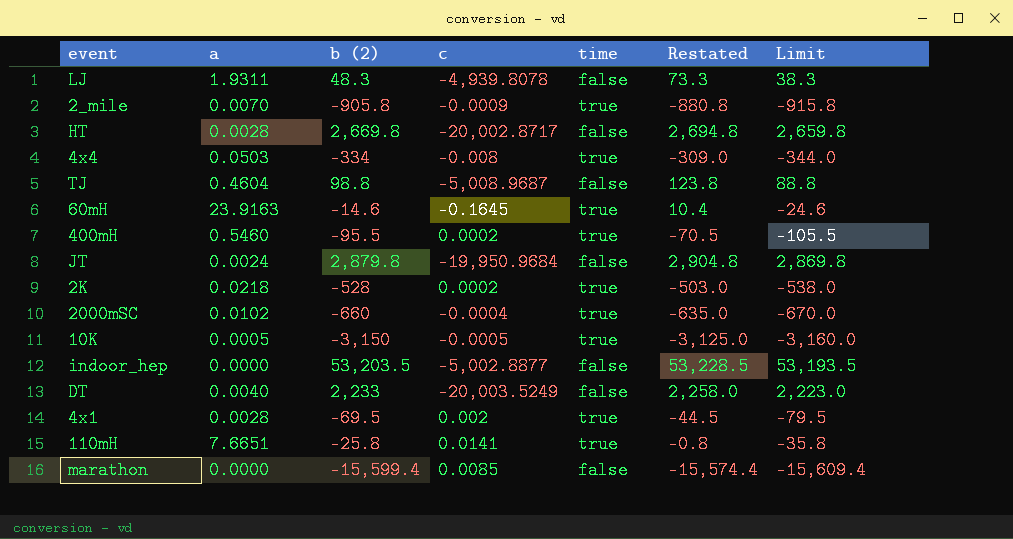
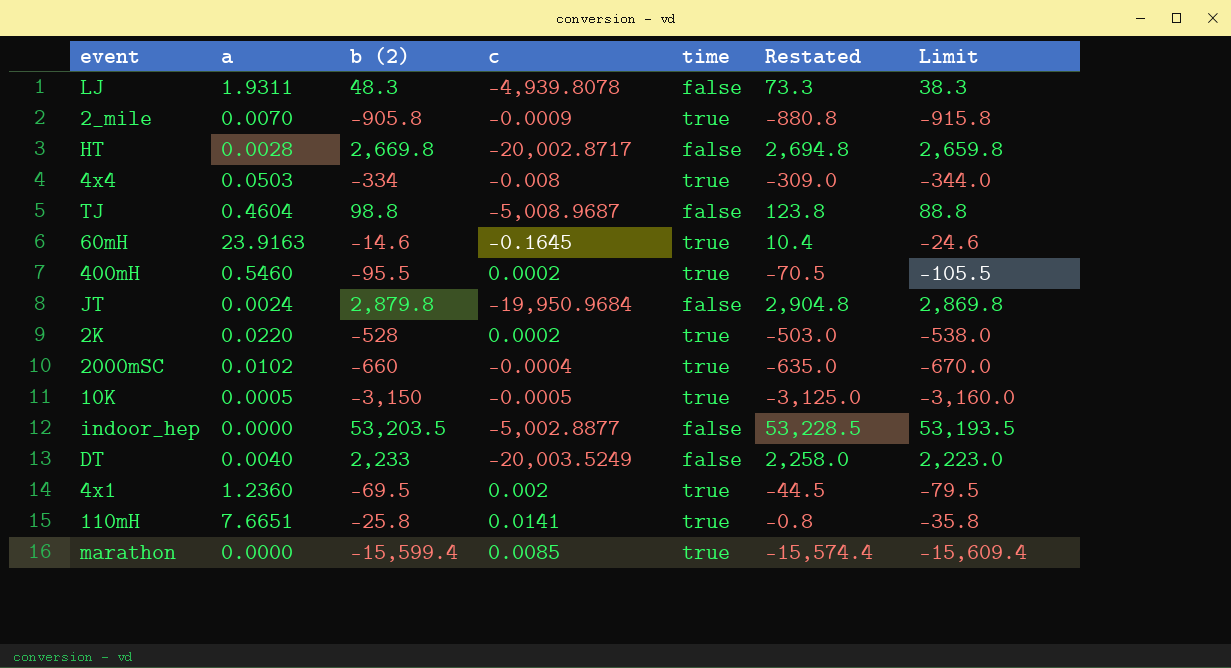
2K | a: 0.0218 -> 0.0220
4x1 | a: 0.0028 -> 1.2360
marathon | time: false -> true

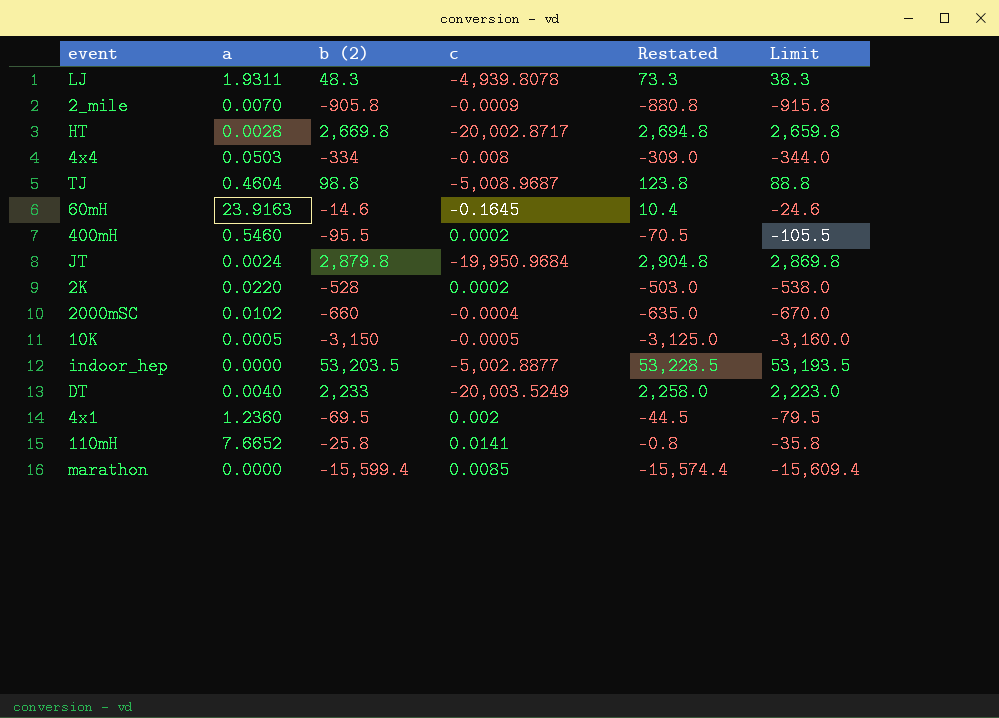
column time | position: 5 -> none
110mH | a: 7.6651 -> 7.6652

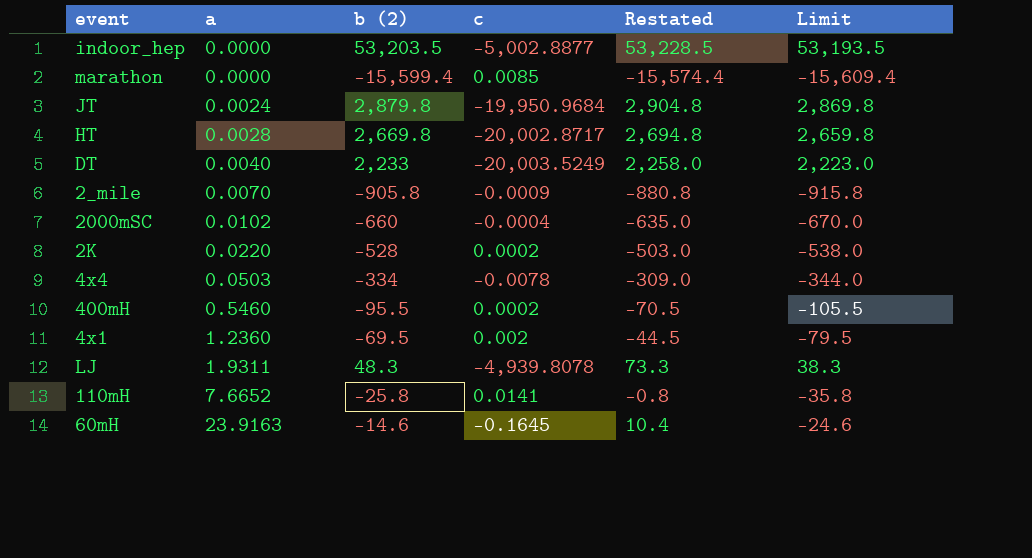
row order: none -> a ascending
row TJ: 0.4604 | 98.8 | -5,008.9687 | 123.8 | 88.8 -> none
row 10K: 0.0005 | -3,150 | -0.0005 | -3,125.0 | -3,160.0 -> none
4x4 | c: -0.008 -> -0.0078

